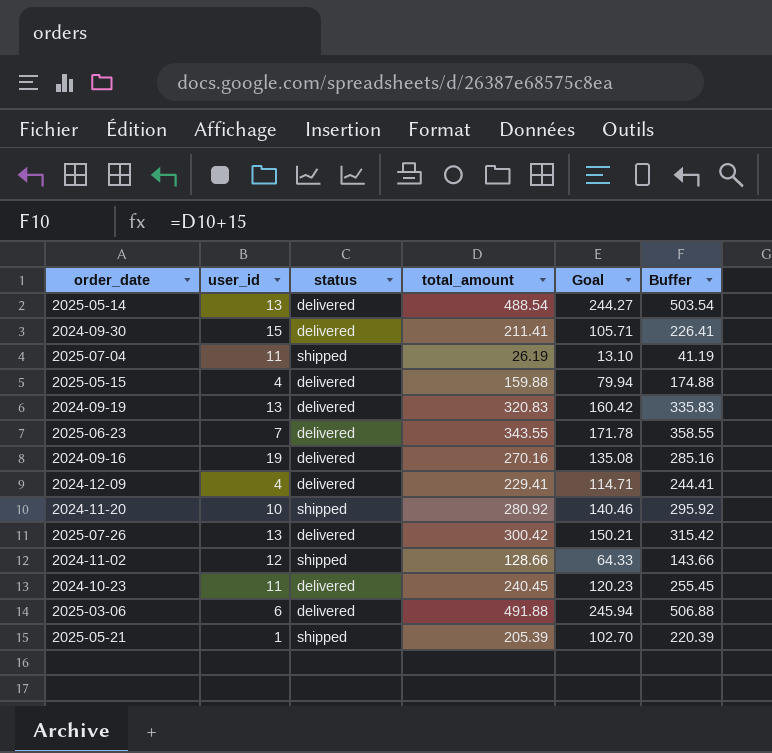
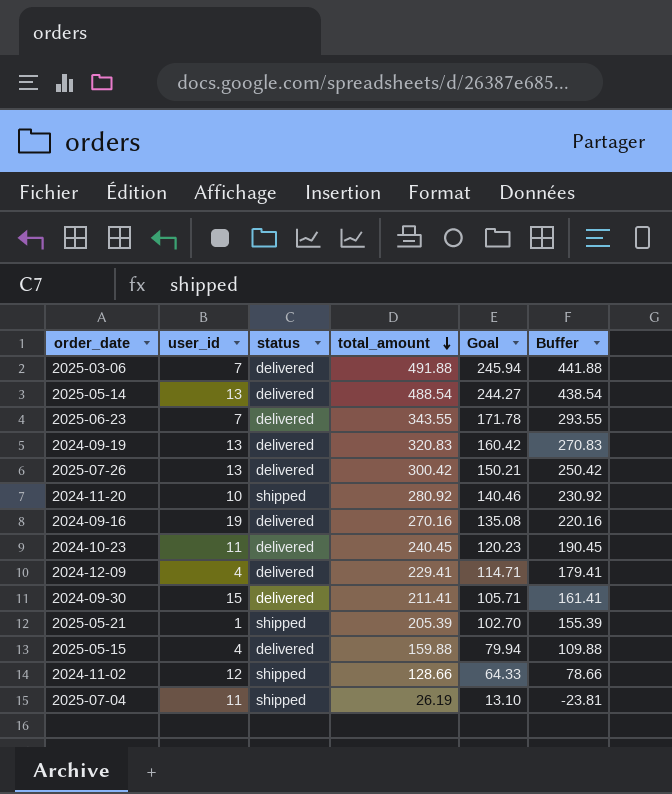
row order: none -> total_amount descending
column Buffer | formula: [total_amount] + 15 -> [total_amount] - 50
2025-03-06 | user_id: 6 -> 7

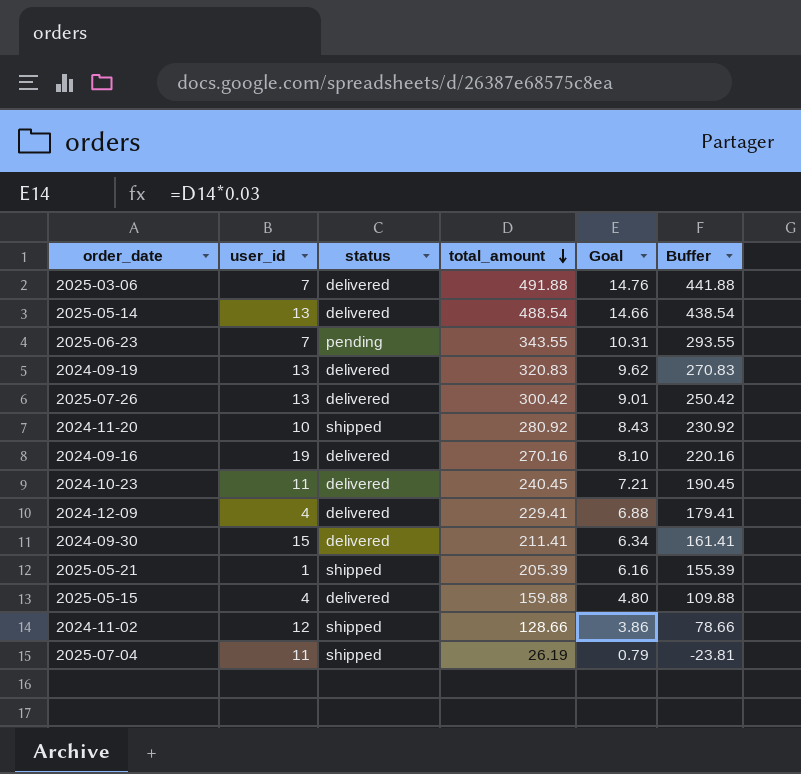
column Goal | formula: [total_amount] * 0.5 -> [total_amount] * 0.03
2025-06-23 | status: delivered -> pending

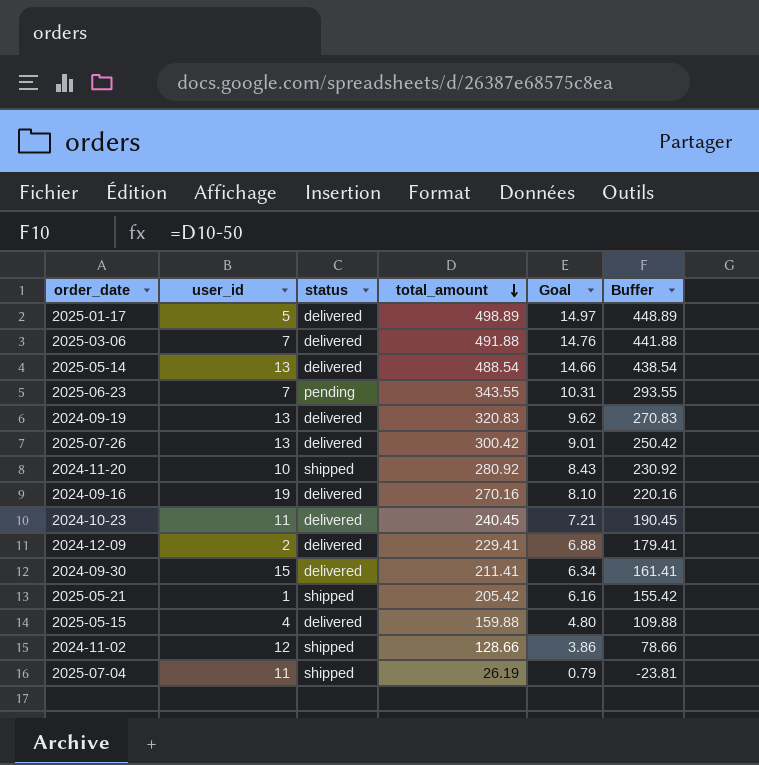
row 2025-01-17: none -> 5 | delivered | 498.89 | 14.97 | 448.89
2024-12-09 | user_id: 4 -> 2
2025-05-21 | total_amount: 205.39 -> 205.42
2025-05-21 | Buffer: 155.39 -> 155.42

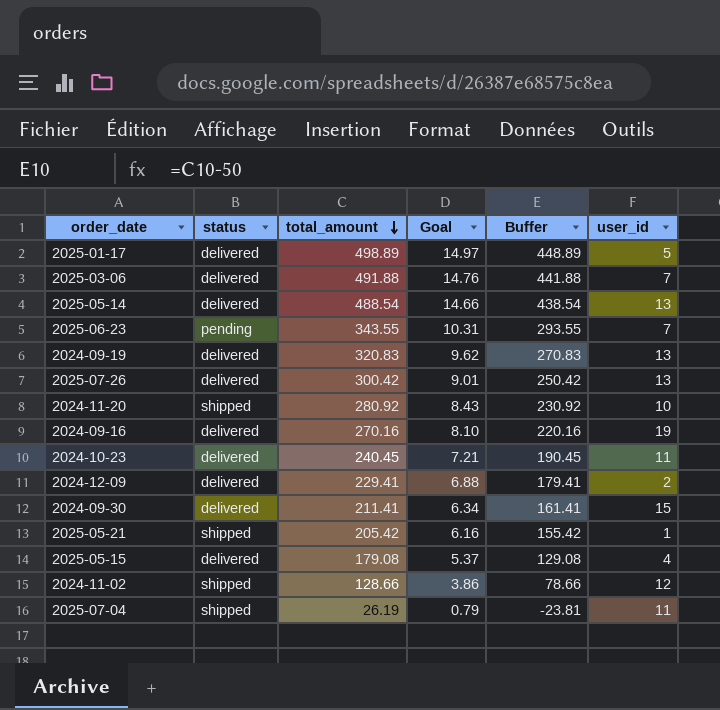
column user_id | position: 2 -> 6
2025-05-15 | total_amount: 159.88 -> 179.08
2025-05-15 | Goal: 4.80 -> 5.37
2025-05-15 | Buffer: 109.88 -> 129.08

